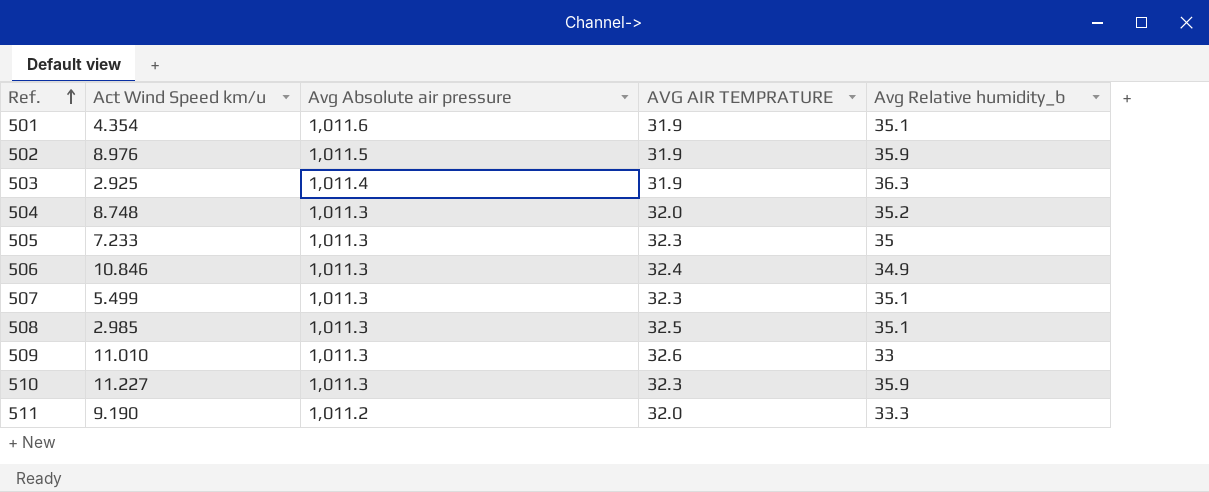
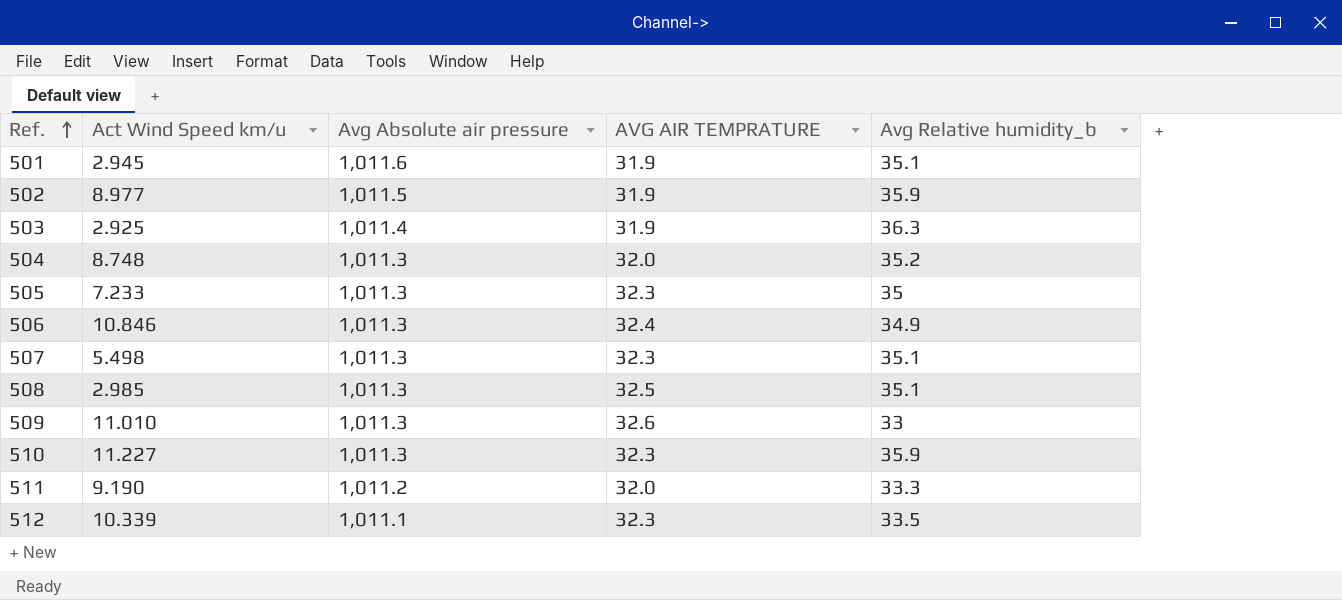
501 | Act Wind Speed km/u: 4.354 -> 2.945
502 | Act Wind Speed km/u: 8.976 -> 8.977
507 | Act Wind Speed km/u: 5.499 -> 5.498
row 512: none -> 10.339 | 1,011.1 | 32.3 | 33.5

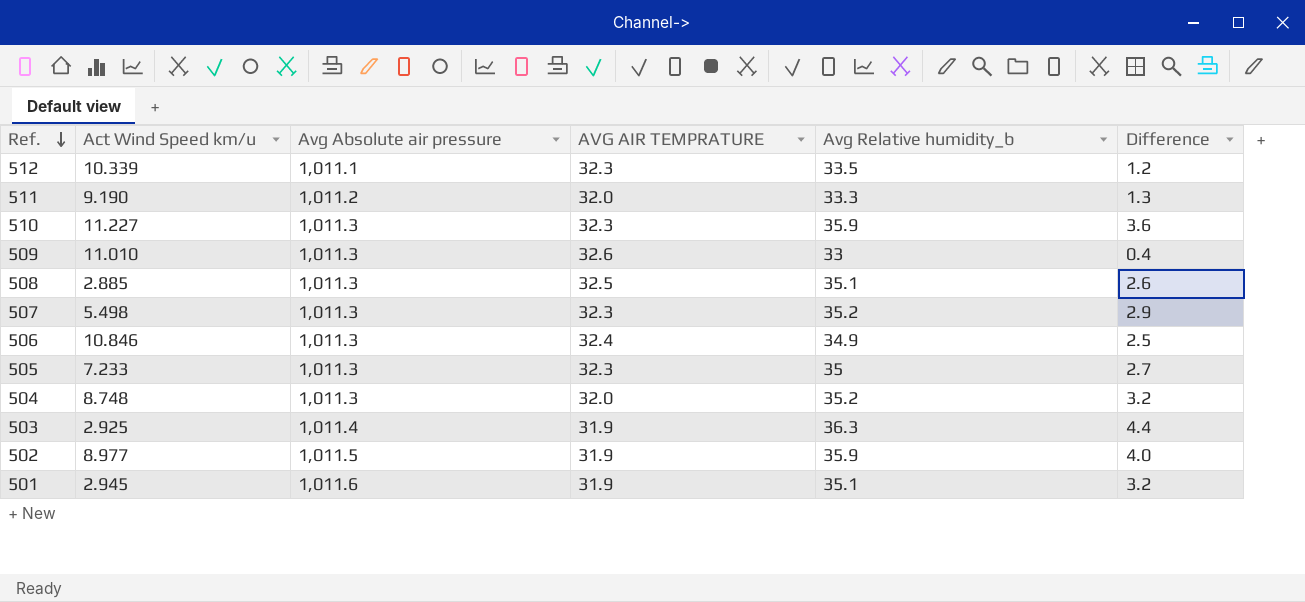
row order: Ref. ascending -> Ref. descending
column Difference | formula: none -> [Avg Relative humidity_b] - [AVG AIR TEMPRATURE]
508 | Act Wind Speed km/u: 2.985 -> 2.885
507 | Avg Relative humidity_b: 35.1 -> 35.2

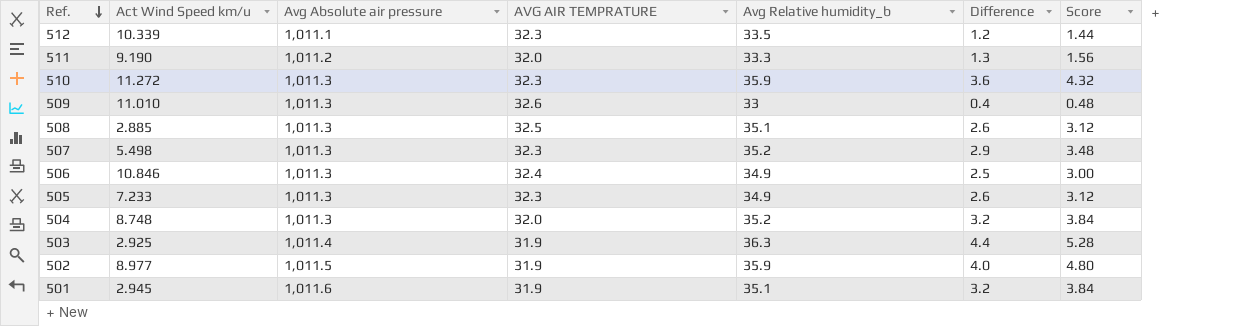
column Score | formula: none -> [Difference] * 1.2
510 | Act Wind Speed km/u: 11.227 -> 11.272
505 | Avg Relative humidity_b: 35 -> 34.9
505 | Difference: 2.7 -> 2.6

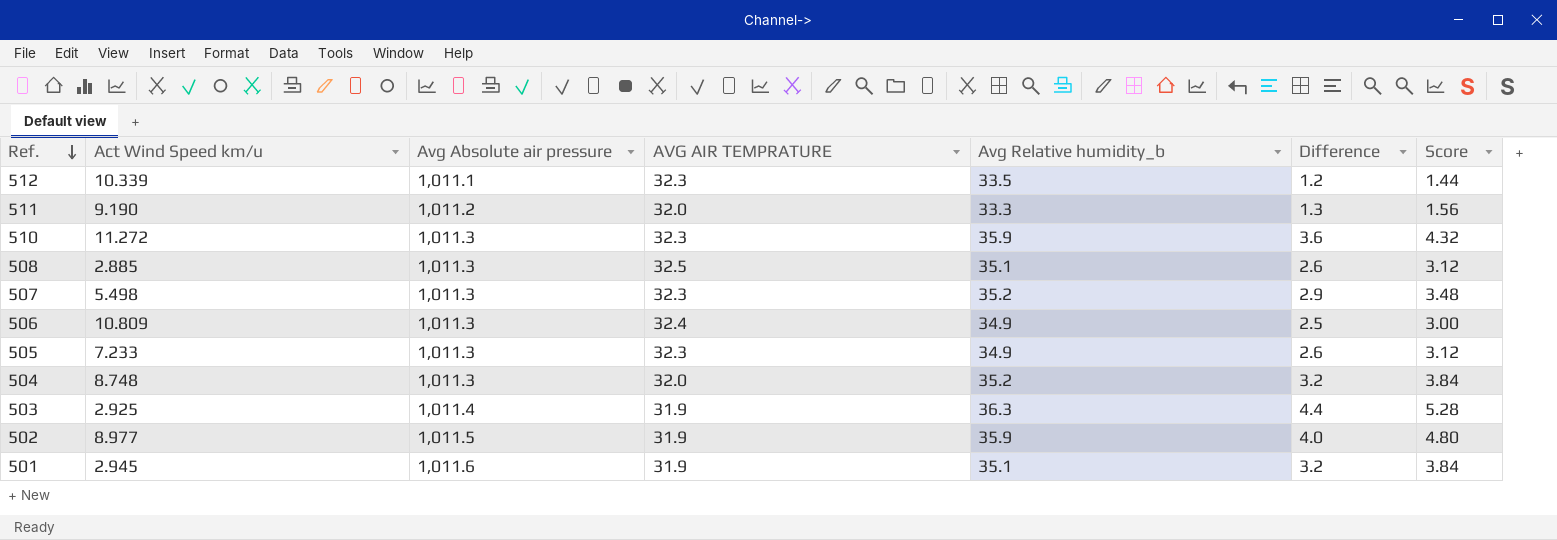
row 509: 11.010 | 1,011.3 | 32.6 | 33 | 0.4 | 0.48 -> none
506 | Act Wind Speed km/u: 10.846 -> 10.809

